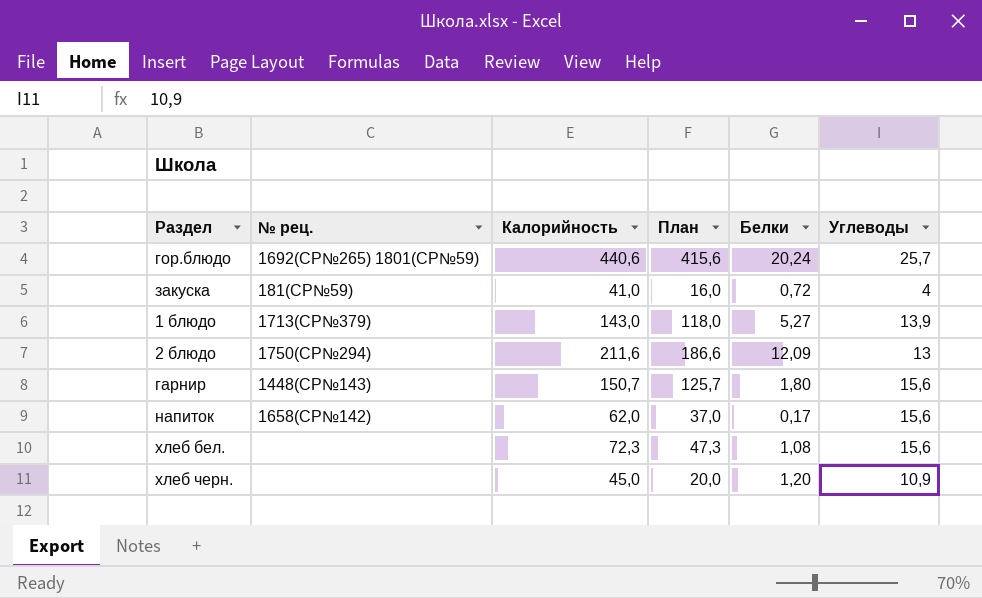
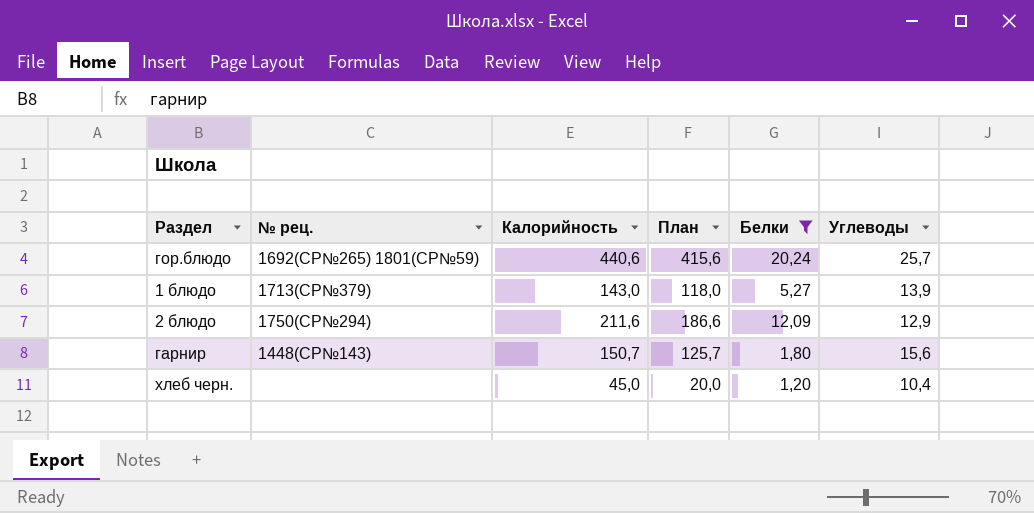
filter: none -> Белки >= 1,20
2 блюдо | Углеводы: 13 -> 12,9
хлеб черн. | Углеводы: 10,9 -> 10,4

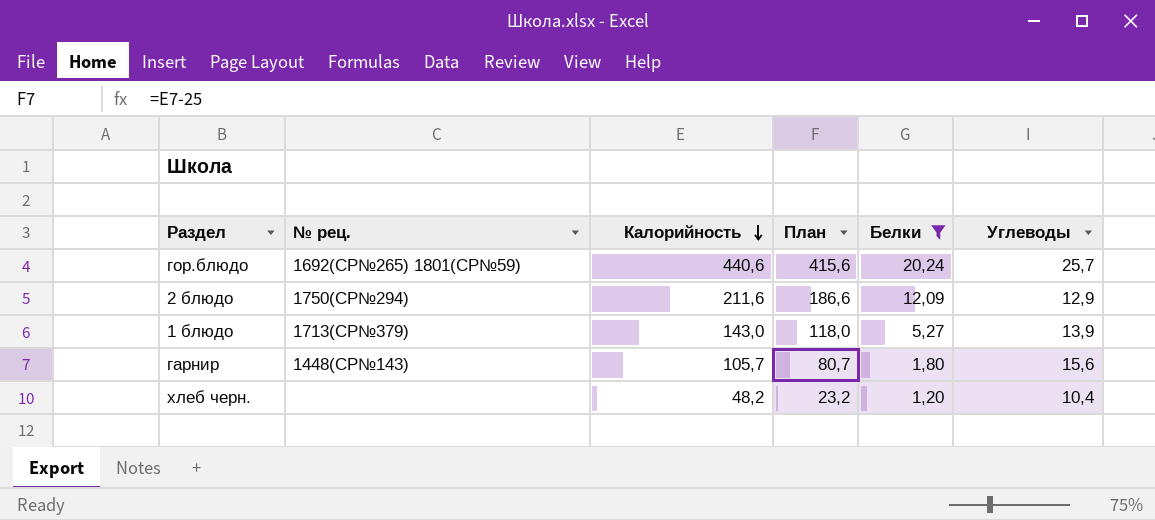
row order: none -> Калорийность descending
гарнир | Калорийность: 150,7 -> 105,7
гарнир | План: 125,7 -> 80,7
хлеб черн. | Калорийность: 45,0 -> 48,2
хлеб черн. | План: 20,0 -> 23,2

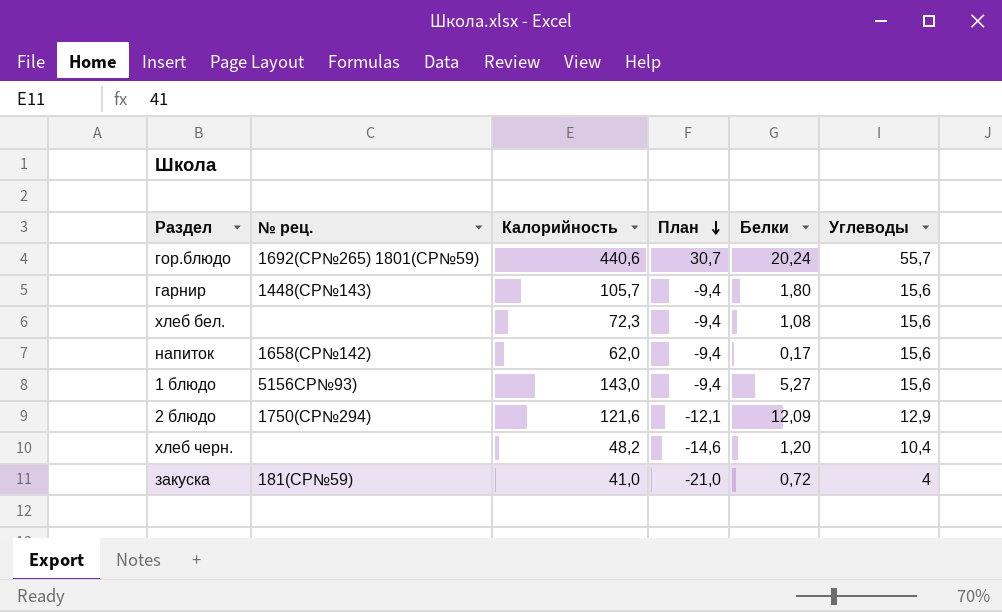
filter: Белки >= 1,20 -> none
row order: Калорийность descending -> План descending
column План | formula: [Калорийность] - 25 -> [Углеводы] - 25
гор.блюдо | Углеводы: 25,7 -> 55,7
1 блюдо | № рец.: 1713(СР№379) -> 5156СР№93)
1 блюдо | Углеводы: 13,9 -> 15,6
2 блюдо | Калорийность: 211,6 -> 121,6

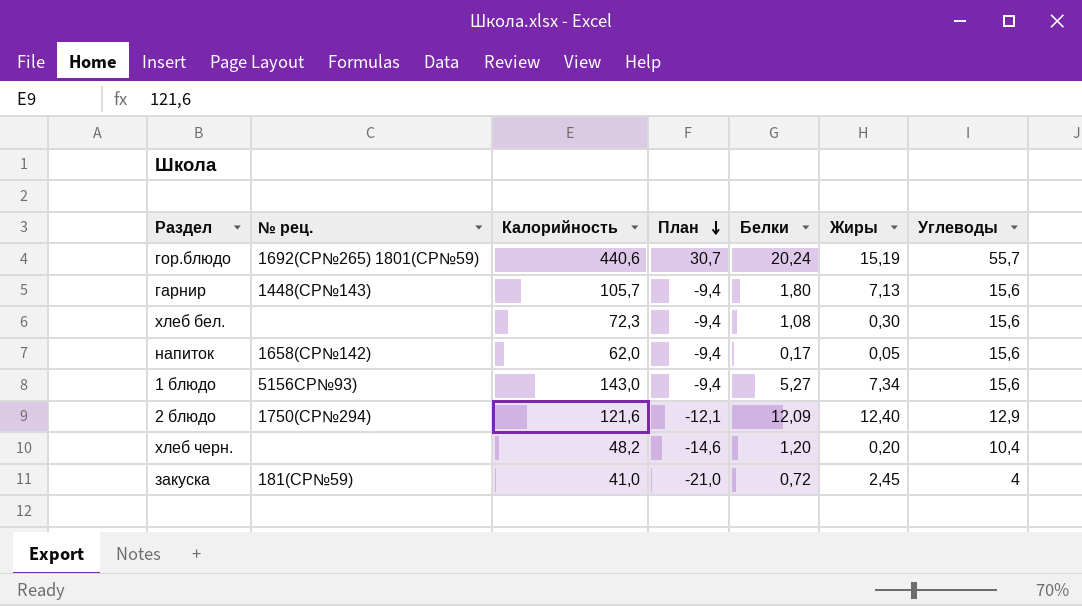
column Жиры | position: none -> 6

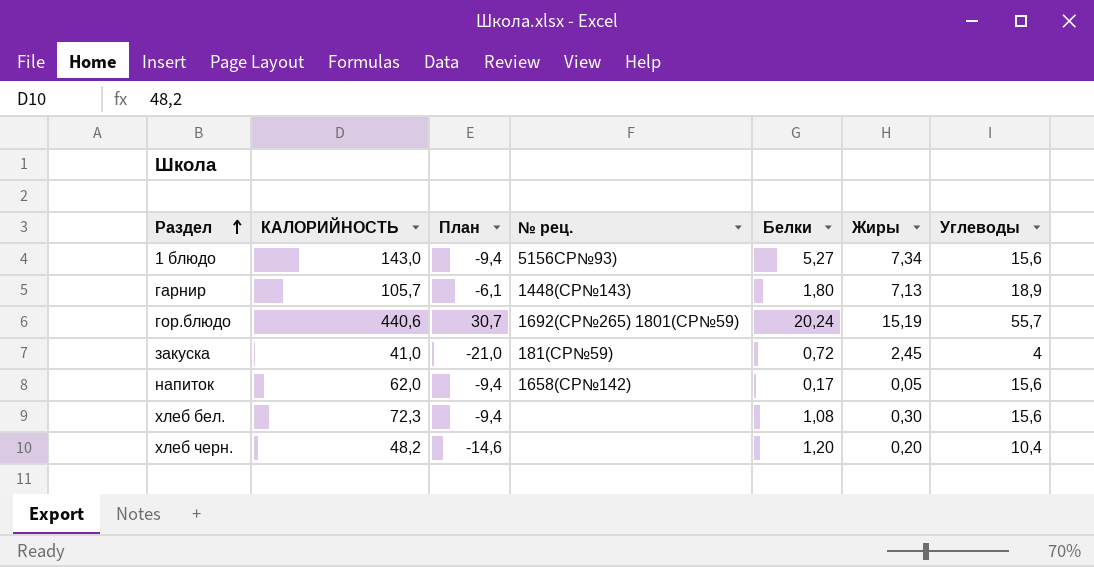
row order: План descending -> Раздел ascending
column name: Калорийность -> КАЛОРИЙНОСТЬ
column № рец. | position: 2 -> 4
row 2 блюдо: 1750(СР№294) | 121,6 | -12,1 | 12,09 | 12,40 | 12,9 -> none
гарнир | План: -9,4 -> -6,1
гарнир | Углеводы: 15,6 -> 18,9

